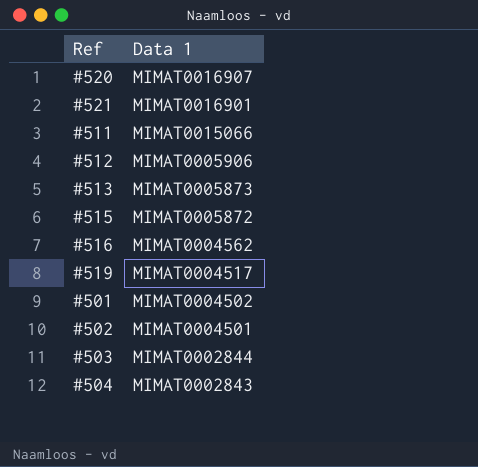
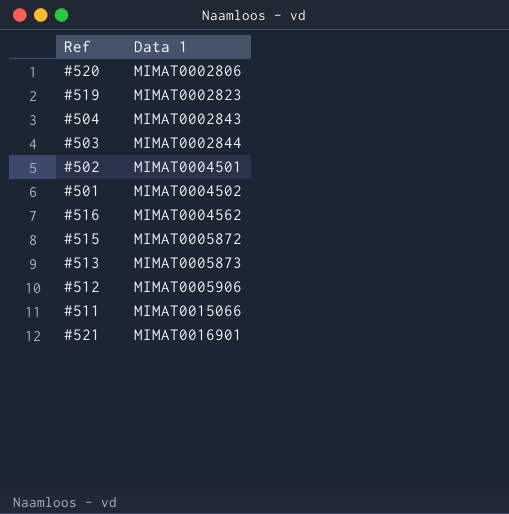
row order: Data 1 descending -> Data 1 ascending
#520 | Data 1: MIMAT0016907 -> MIMAT0002806
#519 | Data 1: MIMAT0004517 -> MIMAT0002823

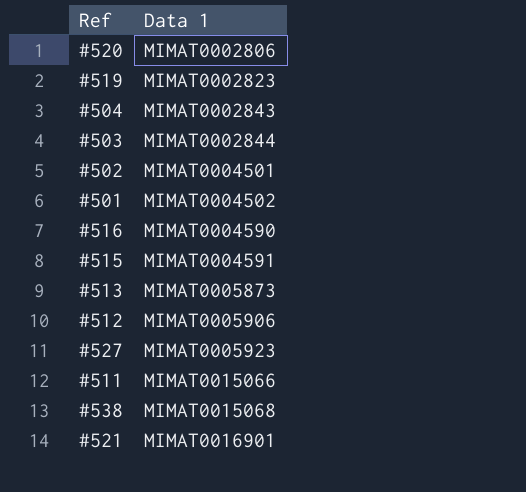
#516 | Data 1: MIMAT0004562 -> MIMAT0004590
#515 | Data 1: MIMAT0005872 -> MIMAT0004591
row #527: none -> MIMAT0005923
row #538: none -> MIMAT0015068

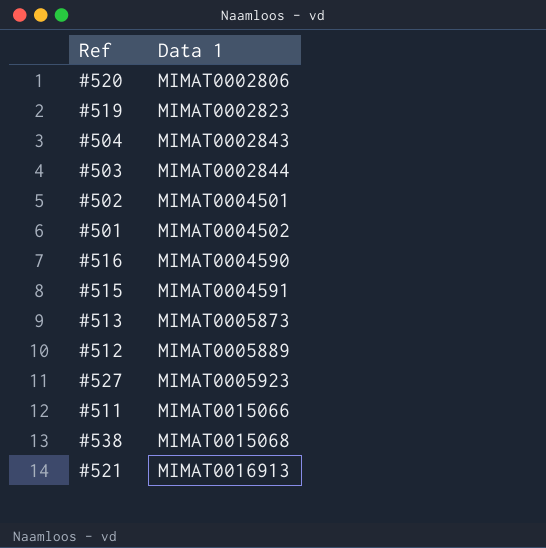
#512 | Data 1: MIMAT0005906 -> MIMAT0005889
#521 | Data 1: MIMAT0016901 -> MIMAT0016913

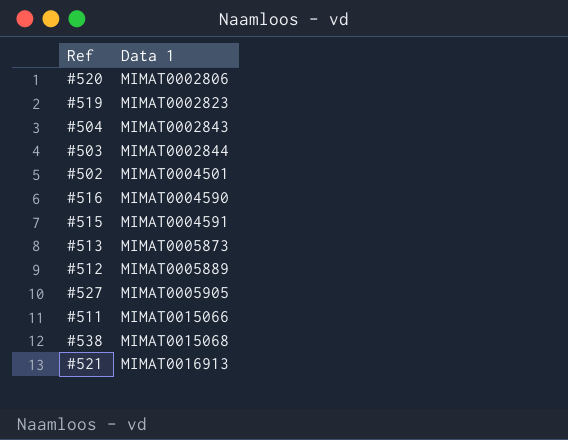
row #501: MIMAT0004502 -> none
#527 | Data 1: MIMAT0005923 -> MIMAT0005905

